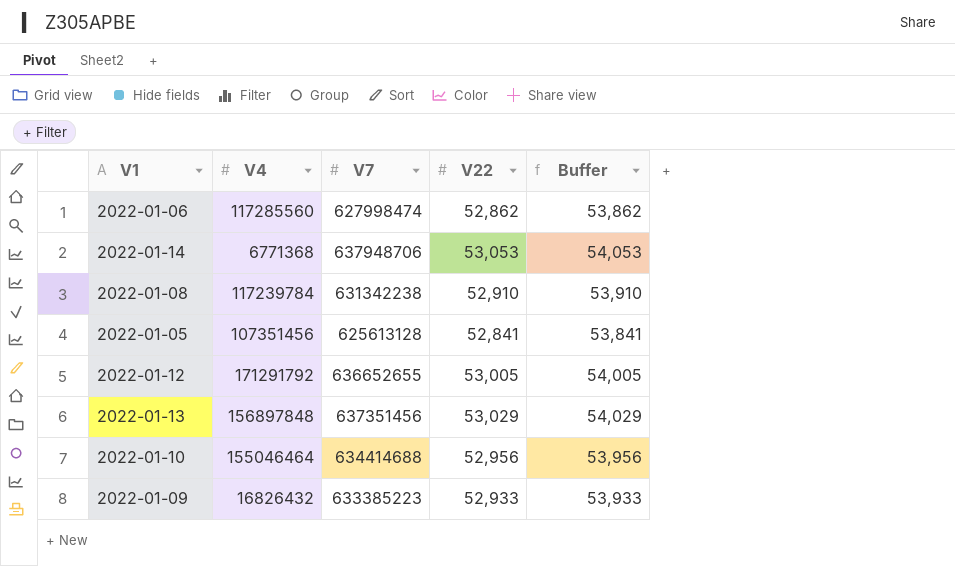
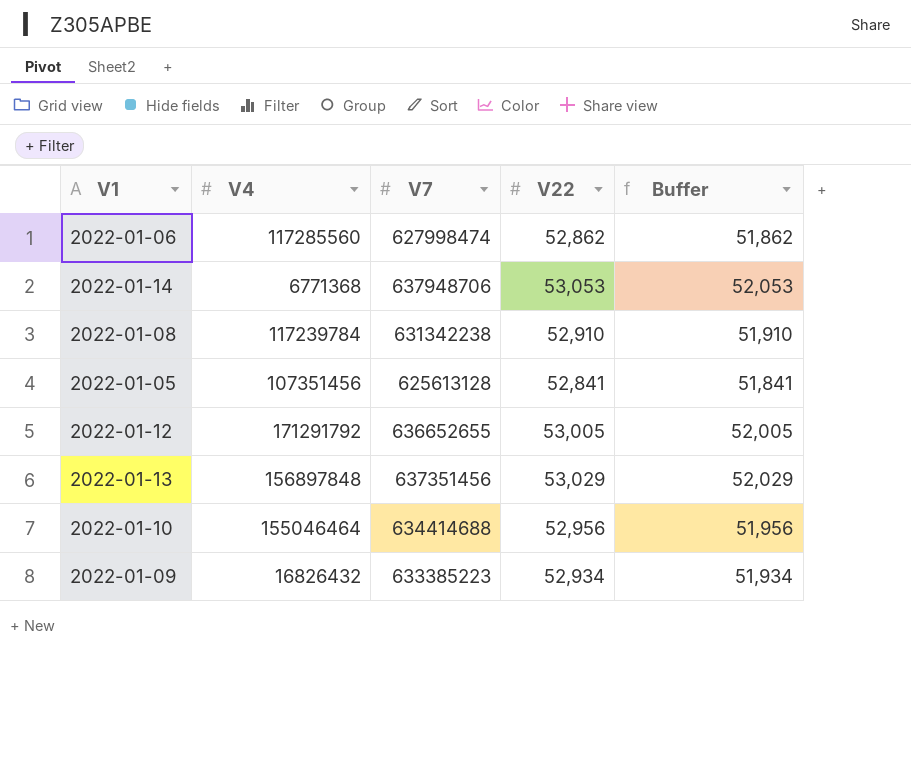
column Buffer | formula: [V22] + 1000 -> [V22] - 1000
2022-01-09 | V22: 52,933 -> 52,934

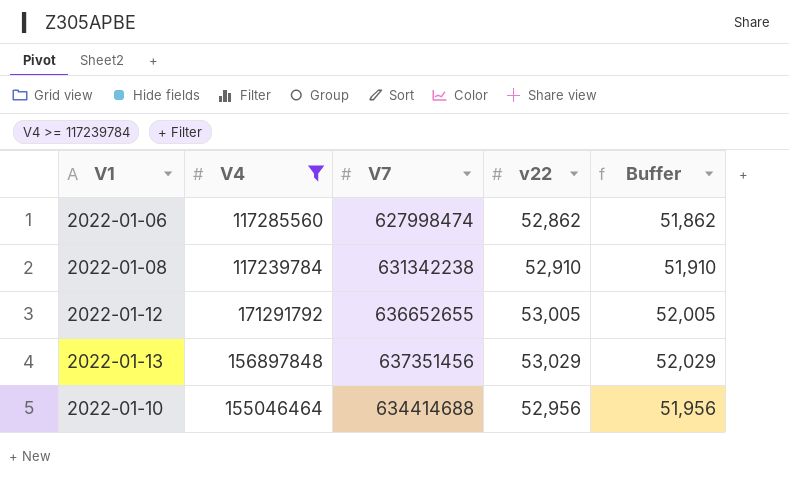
filter: none -> V4 >= 117239784
column name: V22 -> v22

